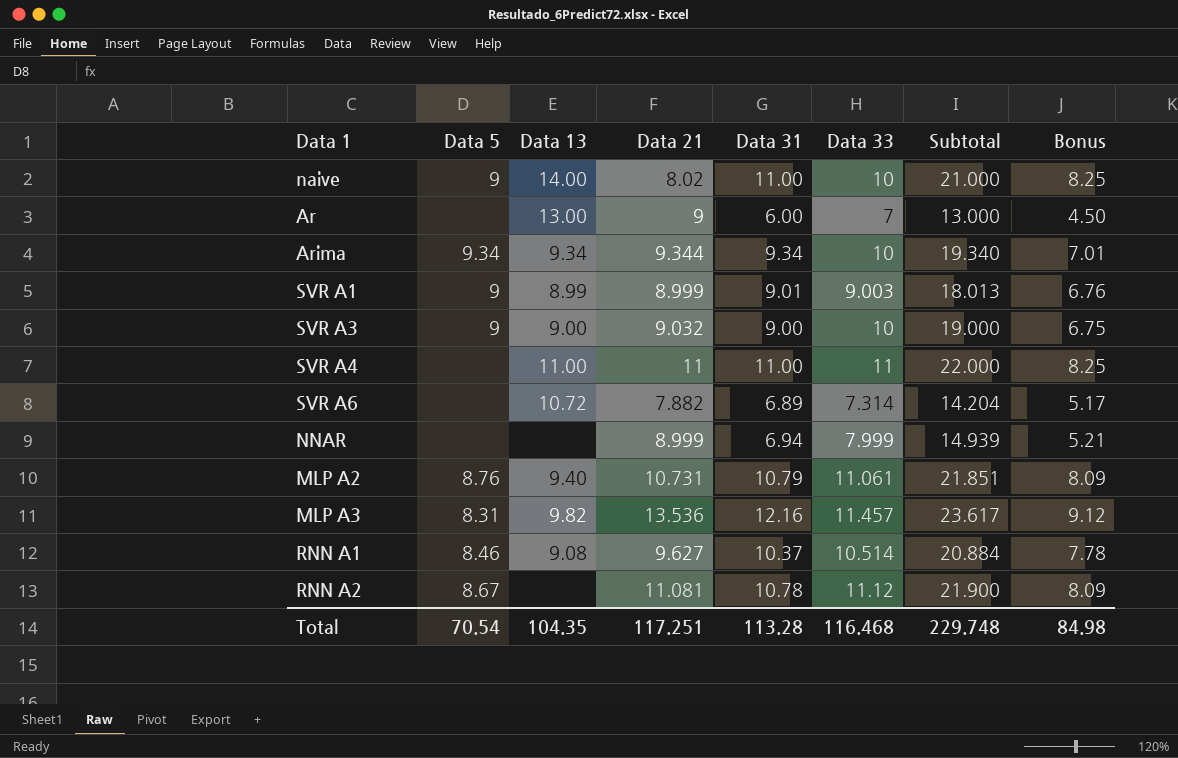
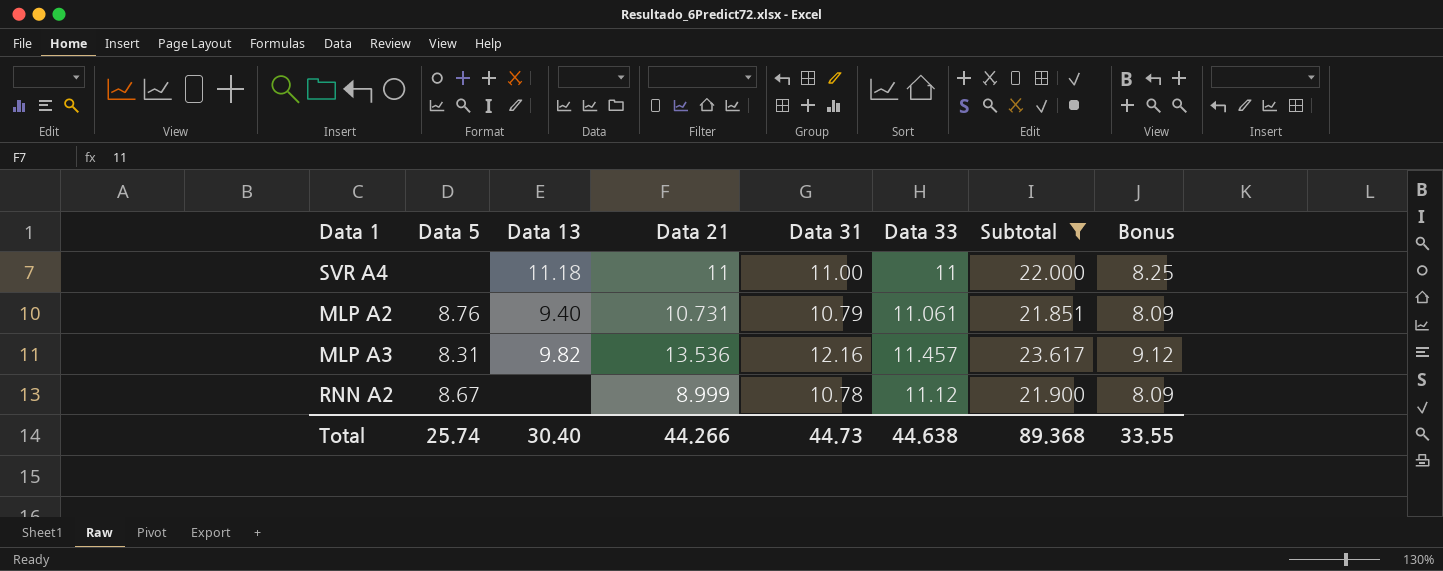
filter: none -> Subtotal >= 21.851
SVR A4 | Data 13: 11.00 -> 11.18
RNN A2 | Data 21: 11.081 -> 8.999
Total | Data 5: 70.54 -> 25.74
Total | Data 13: 104.35 -> 30.40
Total | Data 21: 117.251 -> 44.266
Total | Data 31: 113.28 -> 44.73
Total | Data 33: 116.468 -> 44.638
Total | Subtotal: 229.748 -> 89.368
Total | Bonus: 84.98 -> 33.55

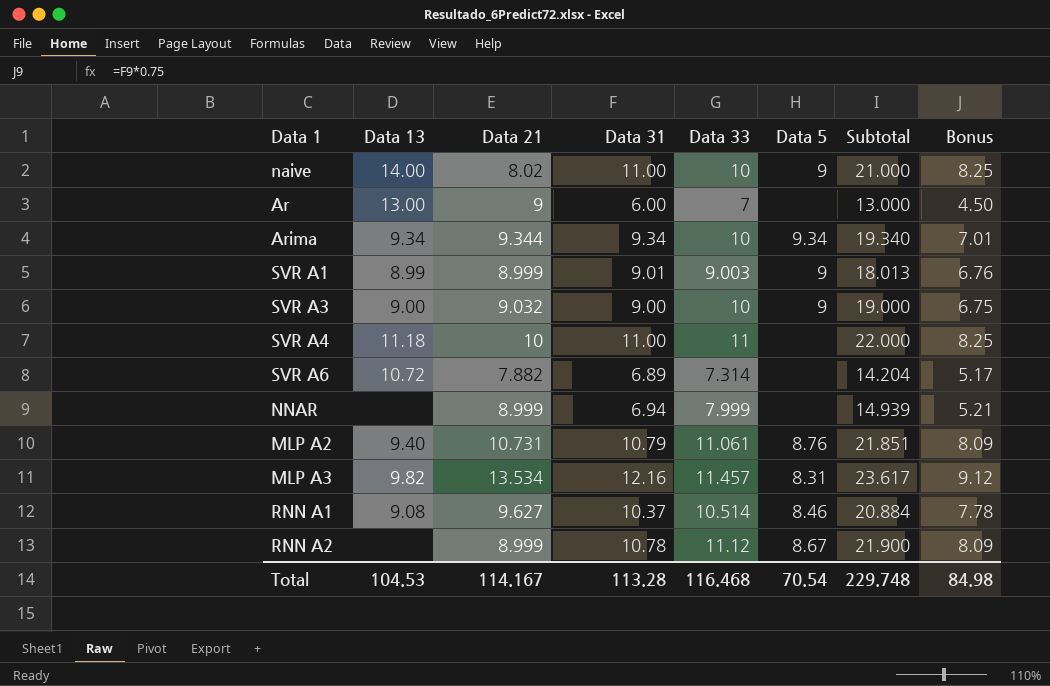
filter: Subtotal >= 21.851 -> none
column Data 5 | position: 2 -> 6
SVR A4 | Data 21: 11 -> 10
MLP A3 | Data 21: 13.536 -> 13.534
Total | Data 13: 30.40 -> 104.53
Total | Data 21: 44.266 -> 114.167
Total | Data 31: 44.73 -> 113.28
Total | Data 33: 44.638 -> 116.468
Total | Data 5: 25.74 -> 70.54
Total | Subtotal: 89.368 -> 229.748
Total | Bonus: 33.55 -> 84.98

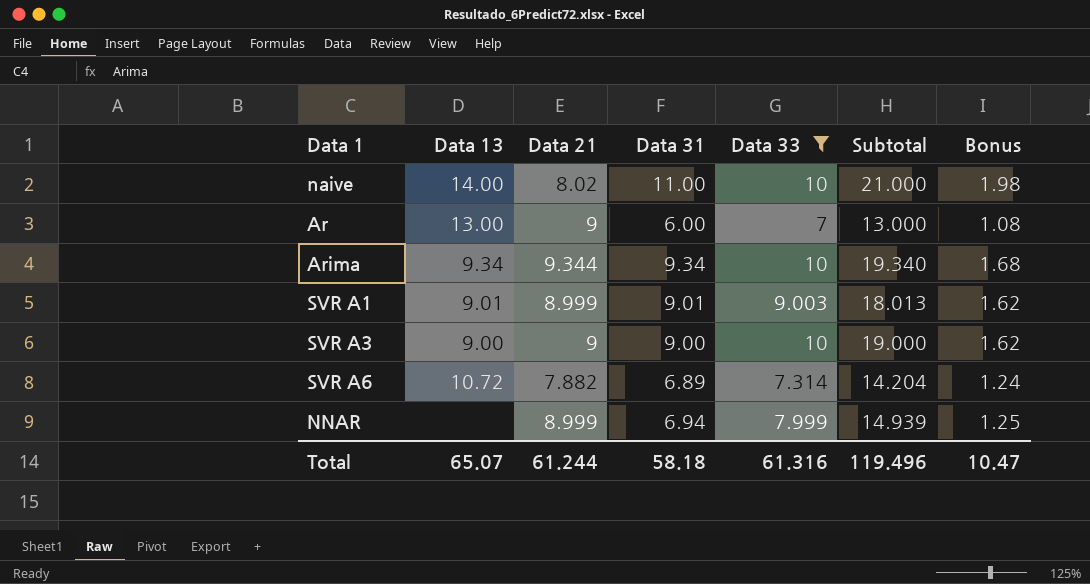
filter: none -> Data 33 <= 10
column Data 5 | position: 6 -> none
column Bonus | formula: [Data 31] * 0.75 -> [Data 31] * 0.18
SVR A1 | Data 13: 8.99 -> 9.01
SVR A3 | Data 21: 9.032 -> 9
Total | Data 13: 104.53 -> 65.07
Total | Data 21: 114.167 -> 61.244
Total | Data 31: 113.28 -> 58.18
Total | Data 33: 116.468 -> 61.316
Total | Subtotal: 229.748 -> 119.496
Total | Bonus: 84.98 -> 10.47

